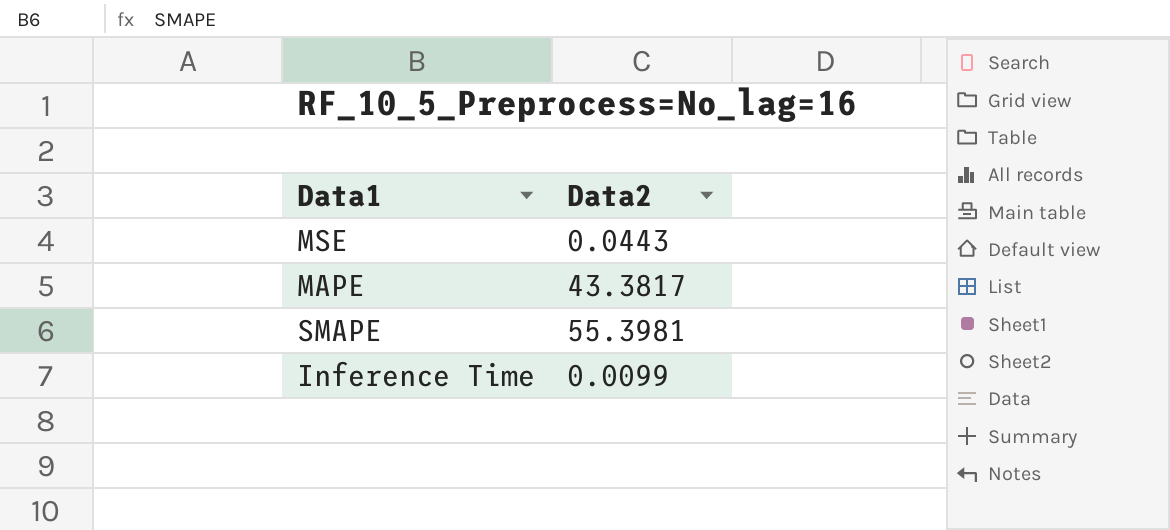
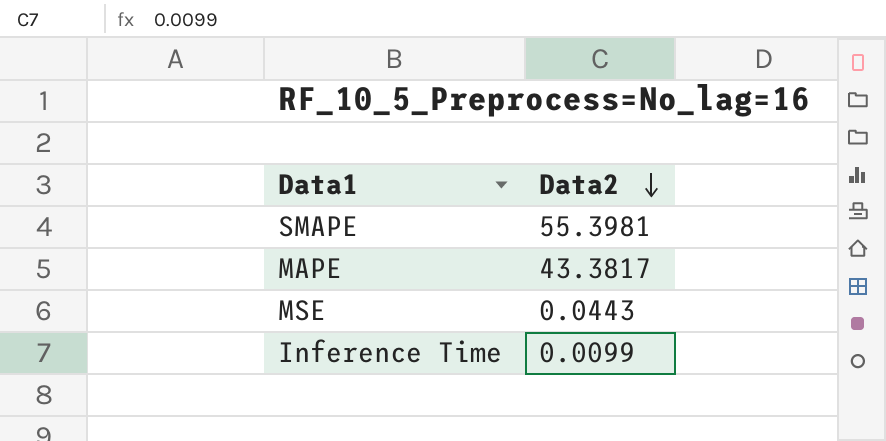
row order: none -> Data2 descending

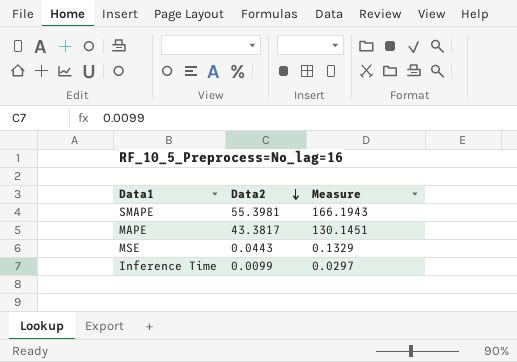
column Measure | formula: none -> [Data2] * 3

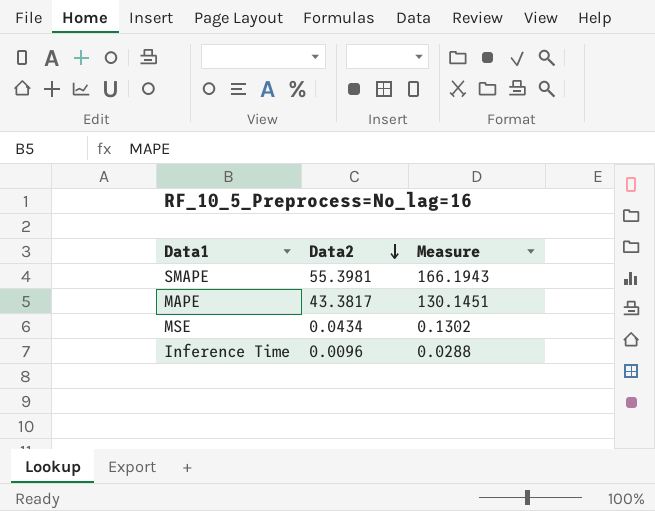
MSE | Data2: 0.0443 -> 0.0434
MSE | Measure: 0.1329 -> 0.1302
Inference Time | Data2: 0.0099 -> 0.0096
Inference Time | Measure: 0.0297 -> 0.0288

